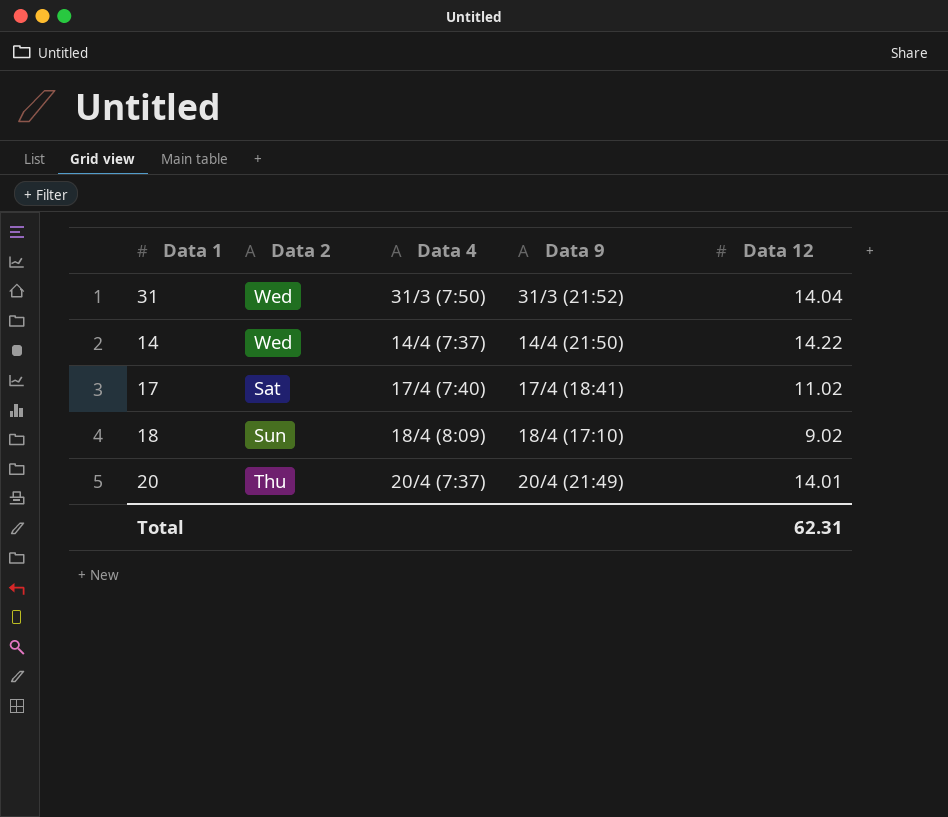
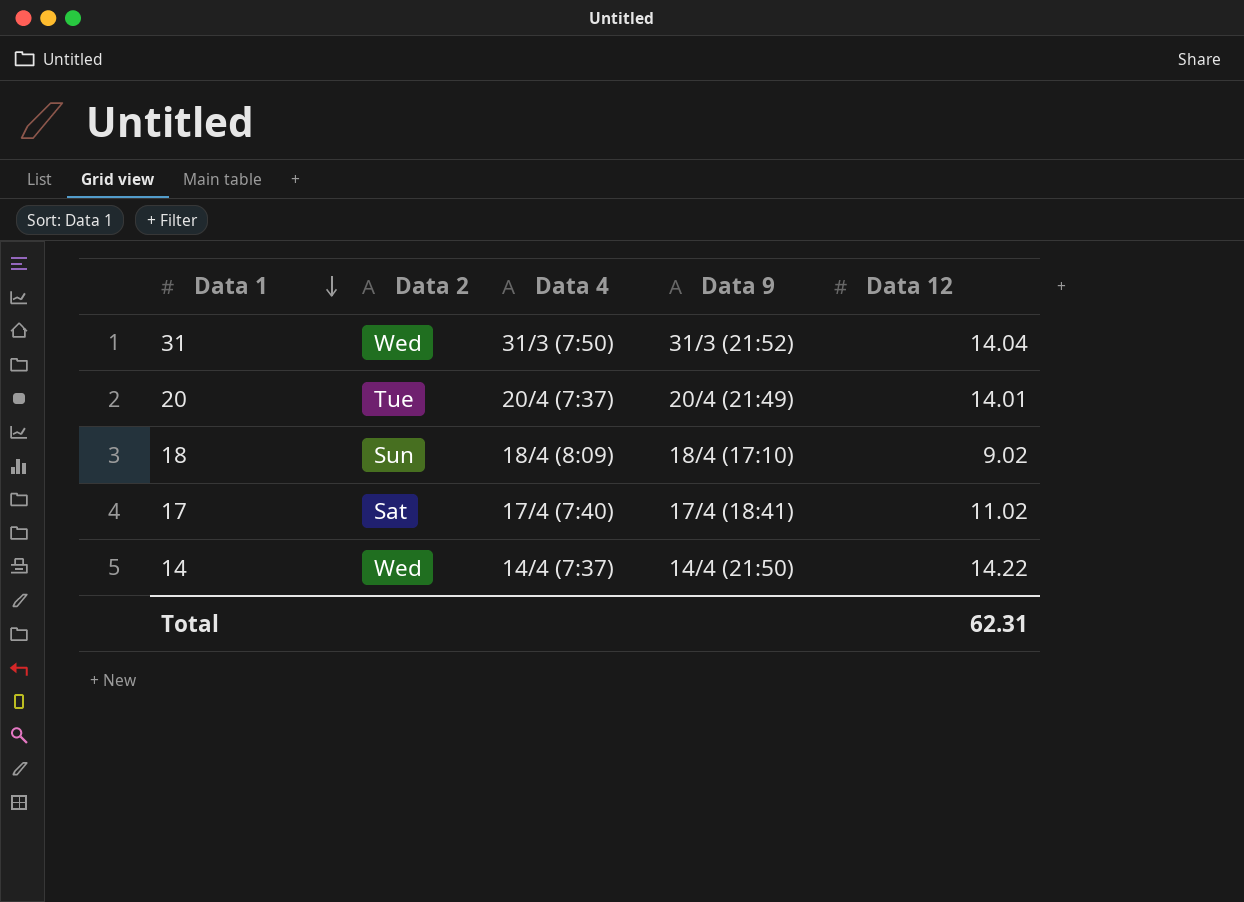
row order: none -> Data 1 descending
20 | Data 2: Thu -> Tue

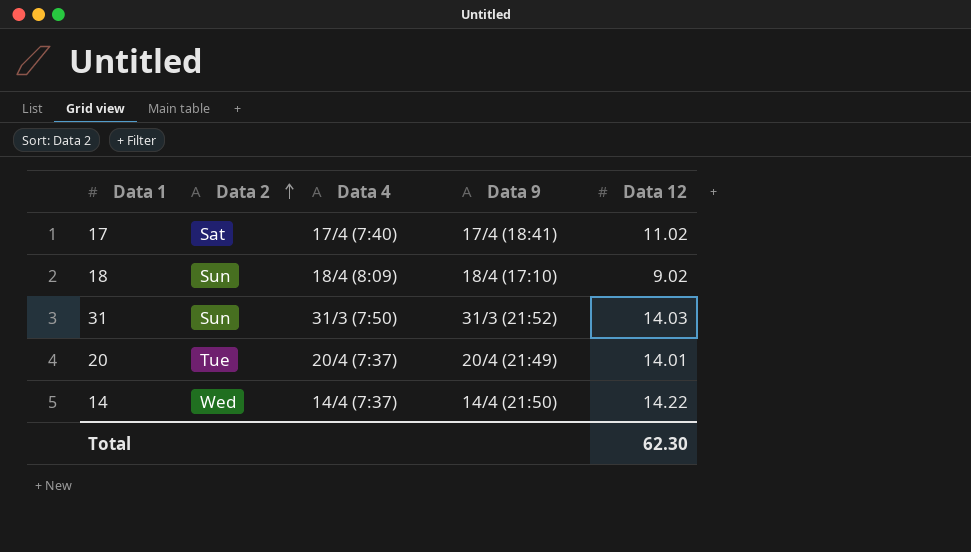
row order: Data 1 descending -> Data 2 ascending
31 | Data 2: Wed -> Sun
31 | Data 12: 14.04 -> 14.03
Total | Data 12: 62.31 -> 62.30

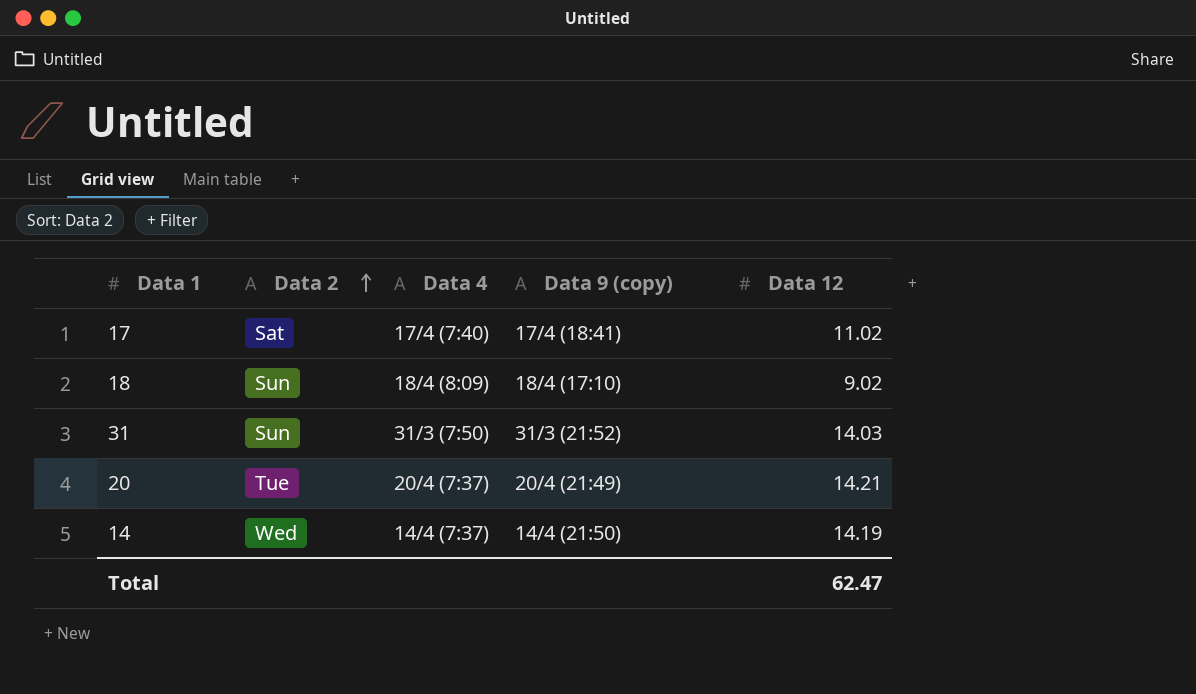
column name: Data 9 -> Data 9 (copy)
20 | Data 12: 14.01 -> 14.21
14 | Data 12: 14.22 -> 14.19
Total | Data 12: 62.30 -> 62.47

